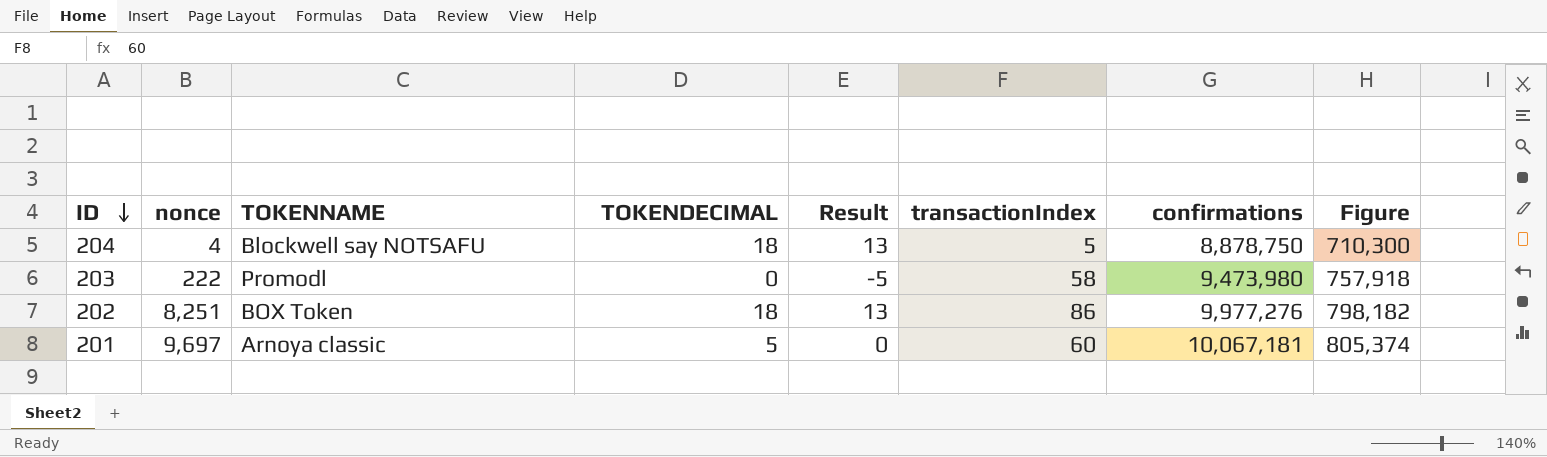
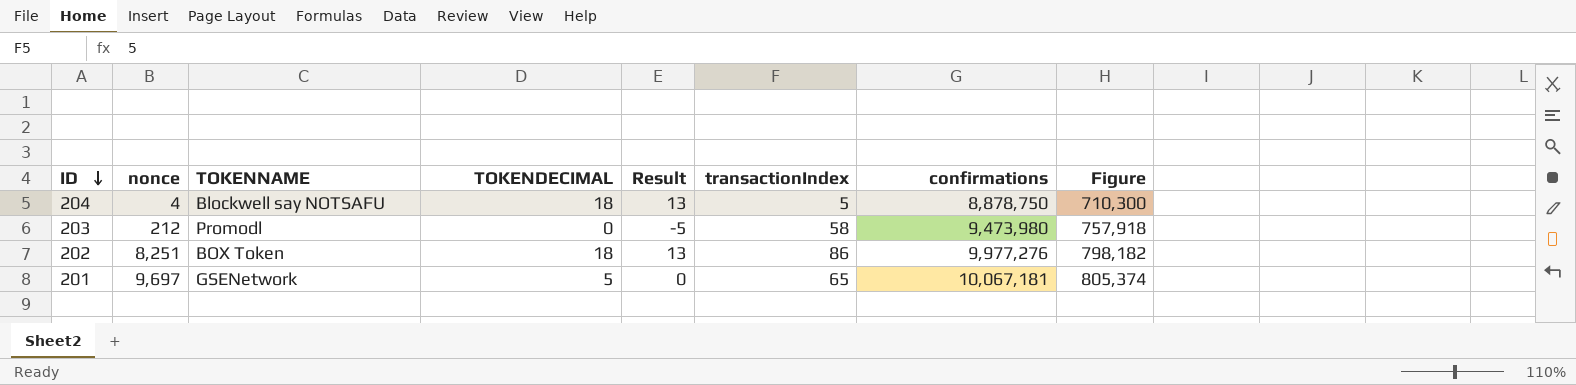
203 | nonce: 222 -> 212
201 | TOKENNAME: Arnoya classic -> GSENetwork
201 | transactionIndex: 60 -> 65

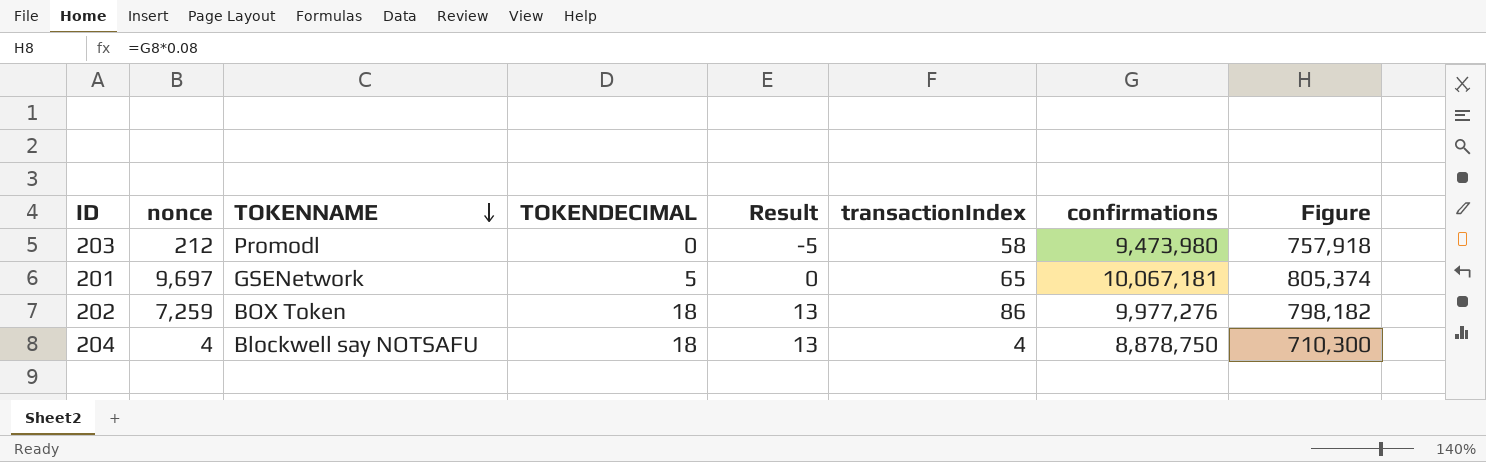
row order: ID descending -> TOKENNAME descending
202 | nonce: 8,251 -> 7,259
204 | transactionIndex: 5 -> 4

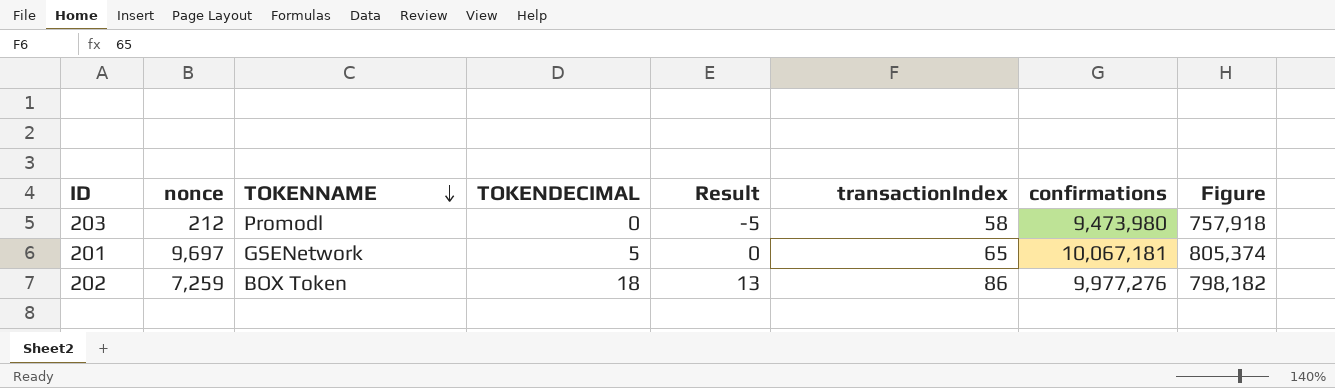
row 204: 4 | Blockwell say NOTSAFU | 18 | 13 | 4 | 8,878,750 | 710,300 -> none

